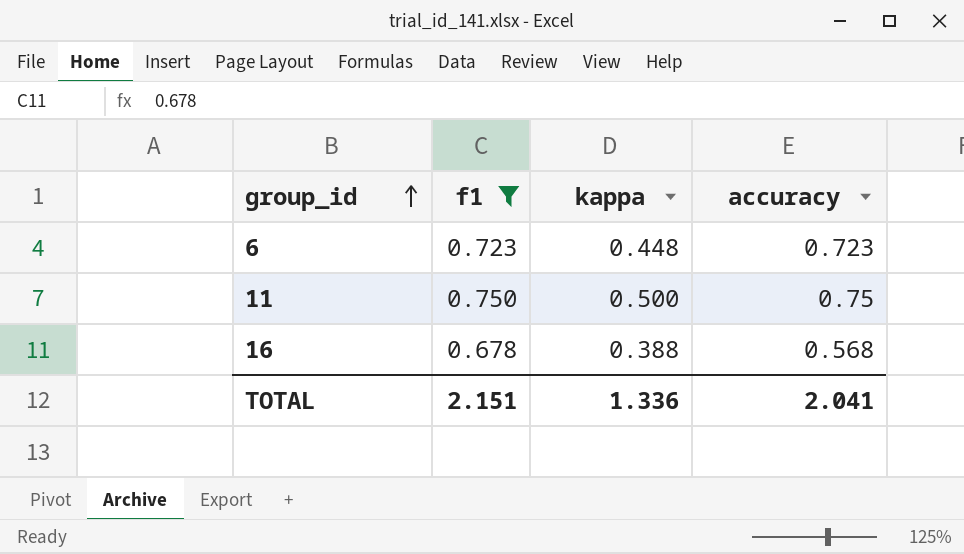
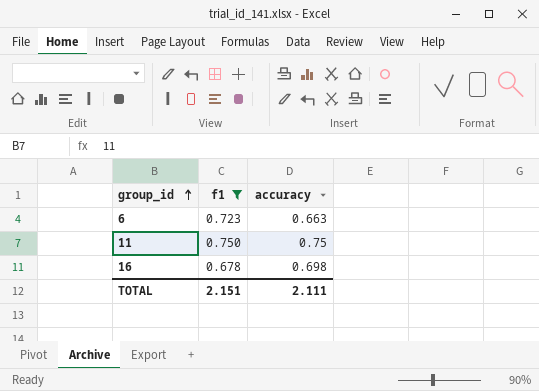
column kappa | position: 3 -> none
6 | accuracy: 0.723 -> 0.663
16 | accuracy: 0.568 -> 0.698
TOTAL | accuracy: 2.041 -> 2.111

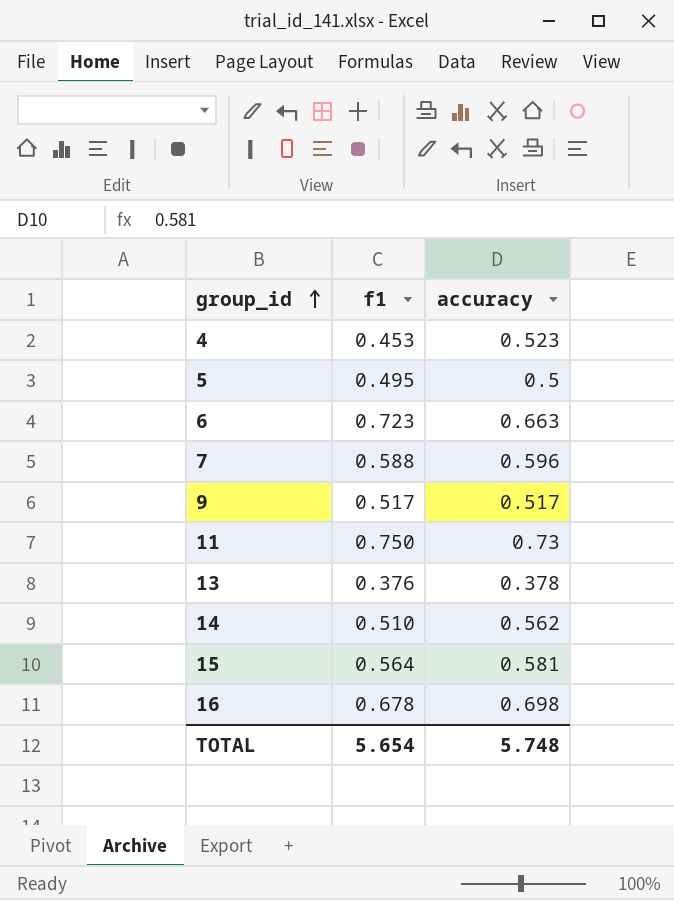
filter: f1 >= 0.678 -> none
11 | accuracy: 0.75 -> 0.73
TOTAL | f1: 2.151 -> 5.654
TOTAL | accuracy: 2.111 -> 5.748

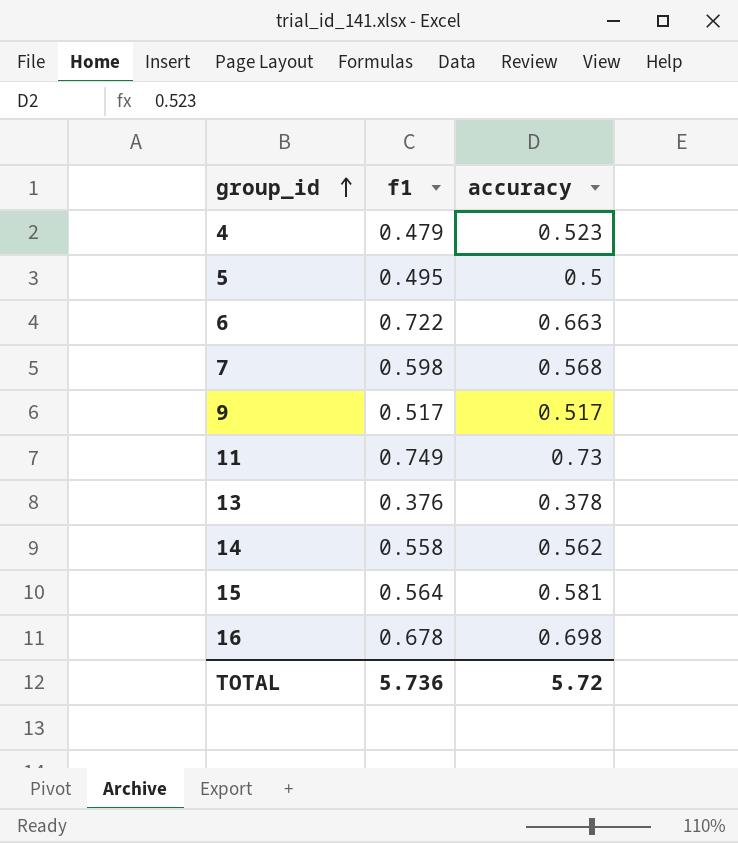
4 | f1: 0.453 -> 0.479
6 | f1: 0.723 -> 0.722
7 | f1: 0.588 -> 0.598
7 | accuracy: 0.596 -> 0.568
11 | f1: 0.750 -> 0.749
14 | f1: 0.510 -> 0.558
TOTAL | f1: 5.654 -> 5.736
TOTAL | accuracy: 5.748 -> 5.72

